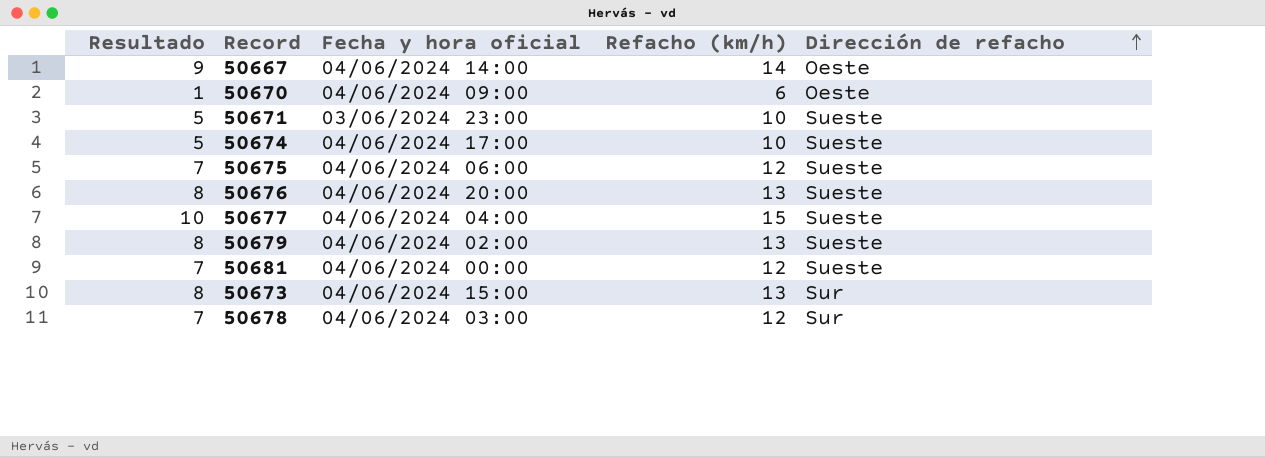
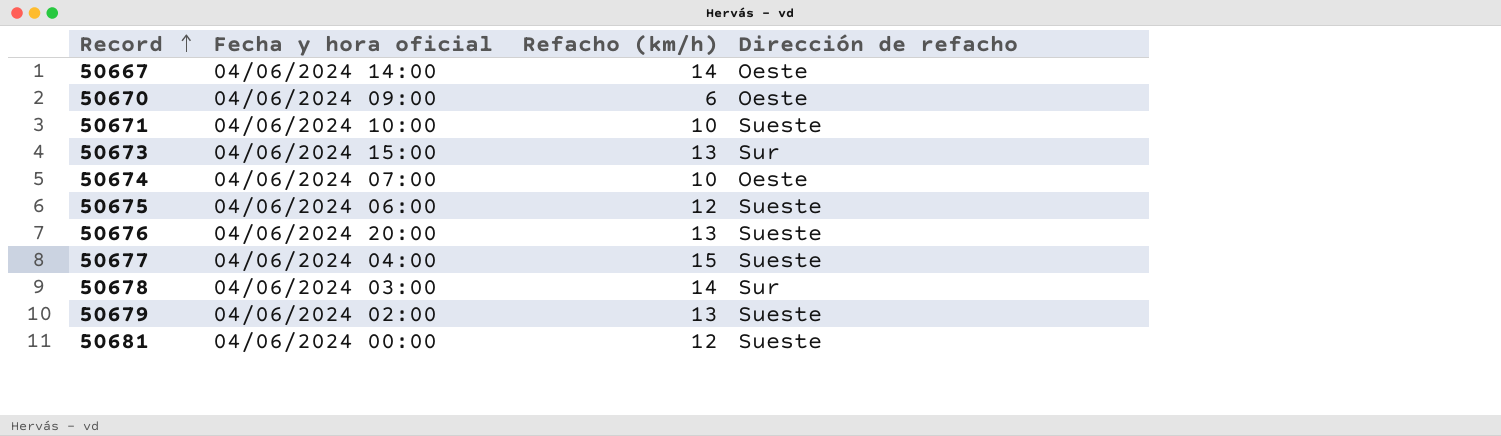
row order: Dirección de refacho ascending -> Record ascending
column Resultado | formula: [Refacho (km/h)] - 5 -> none
50671 | Fecha y hora oficial: 03/06/2024 23:00 -> 04/06/2024 10:00
50674 | Fecha y hora oficial: 04/06/2024 17:00 -> 04/06/2024 07:00
50674 | Dirección de refacho: Sueste -> Oeste
50678 | Refacho (km/h): 12 -> 14

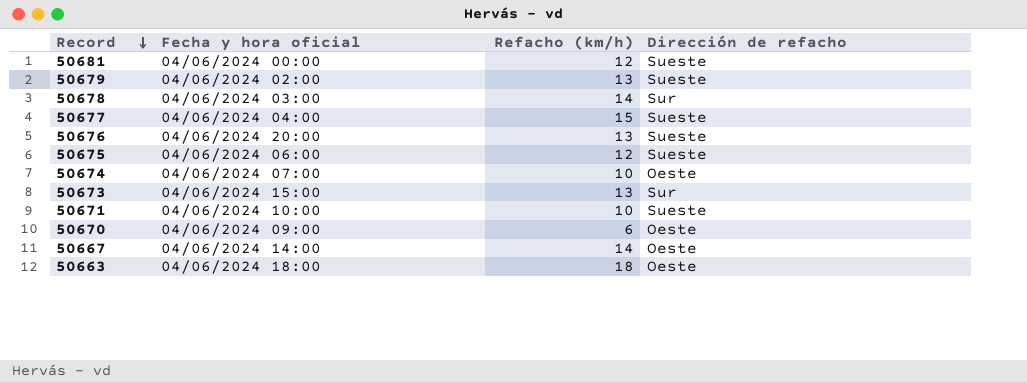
row order: Record ascending -> Record descending
row 50663: none -> 04/06/2024 18:00 | 18 | Oeste

